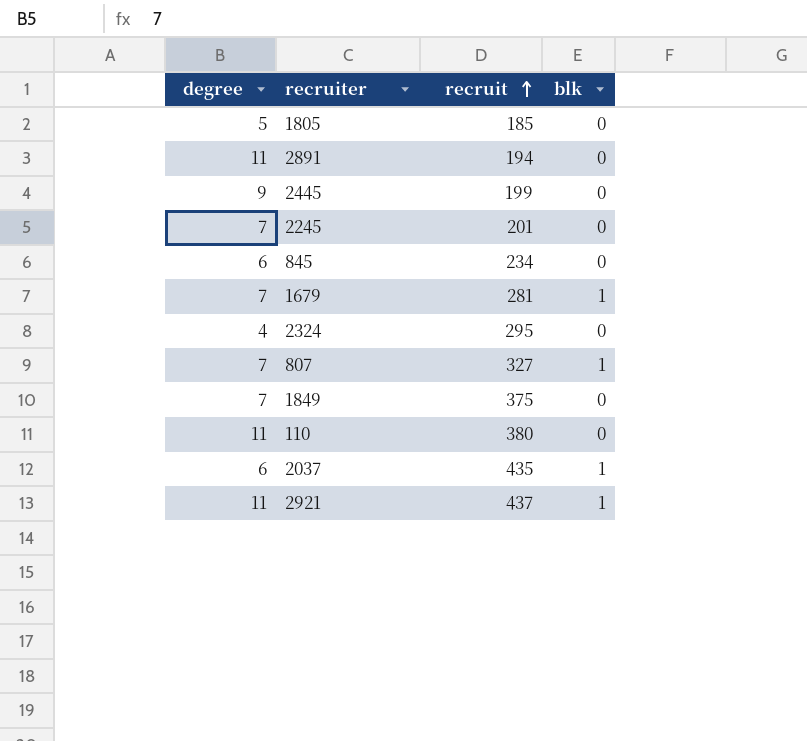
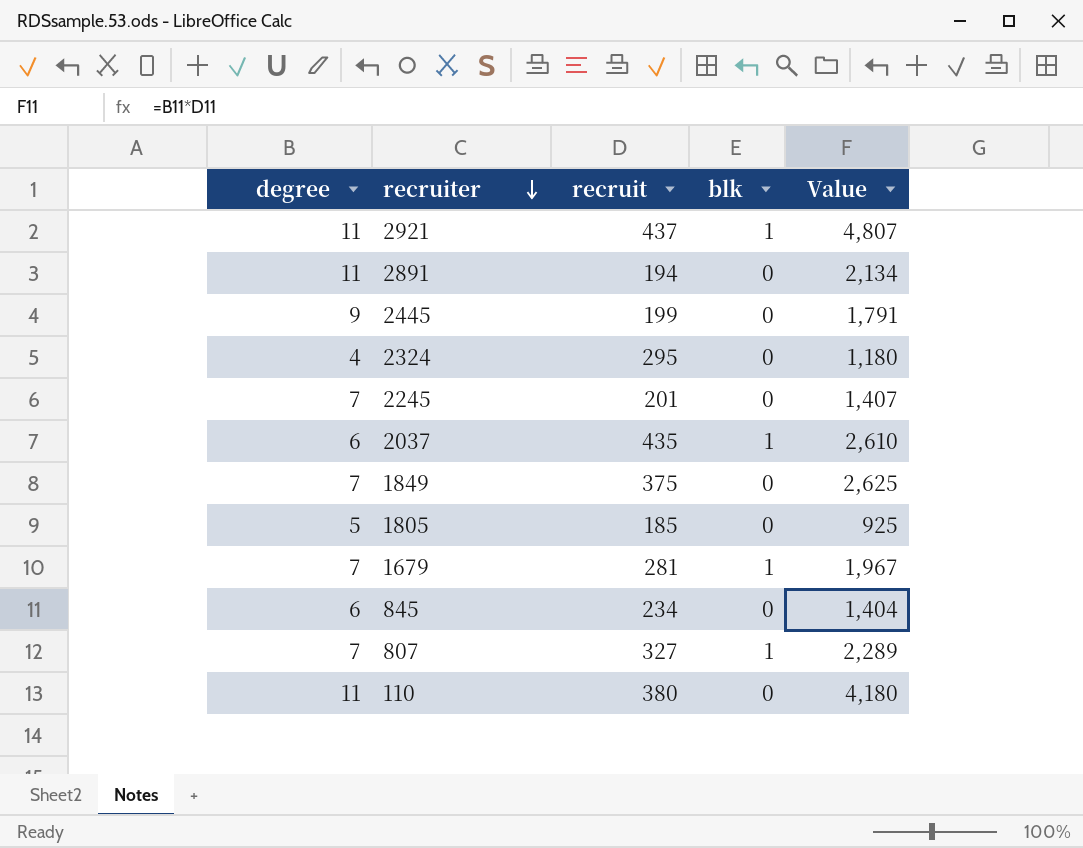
row order: recruit ascending -> recruiter descending
column Value | formula: none -> [degree] * [recruit]

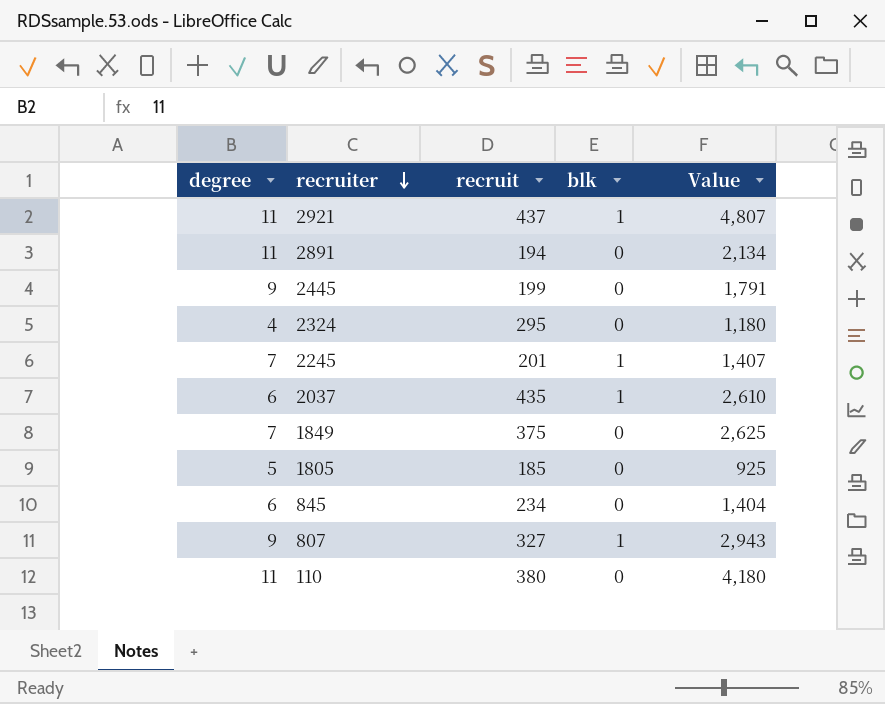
row 1679: 7 | 281 | 1 | 1,967 -> none
2245 | blk: 0 -> 1
807 | degree: 7 -> 9
807 | Value: 2,289 -> 2,943

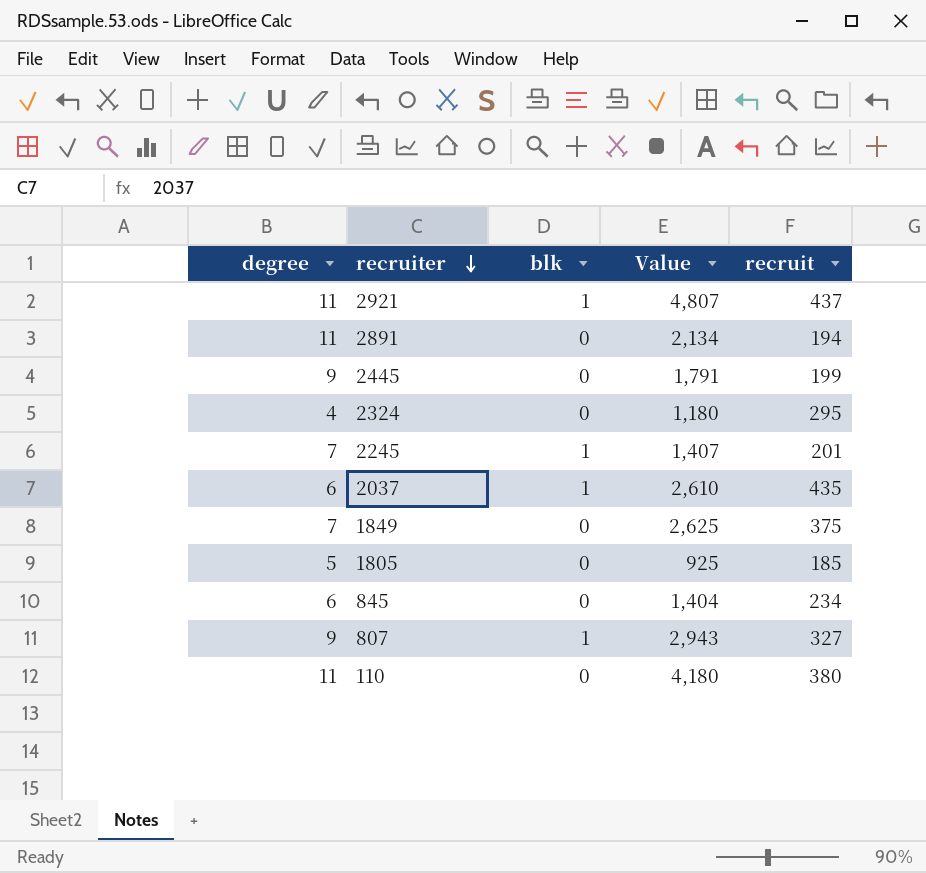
column recruit | position: 3 -> 5

